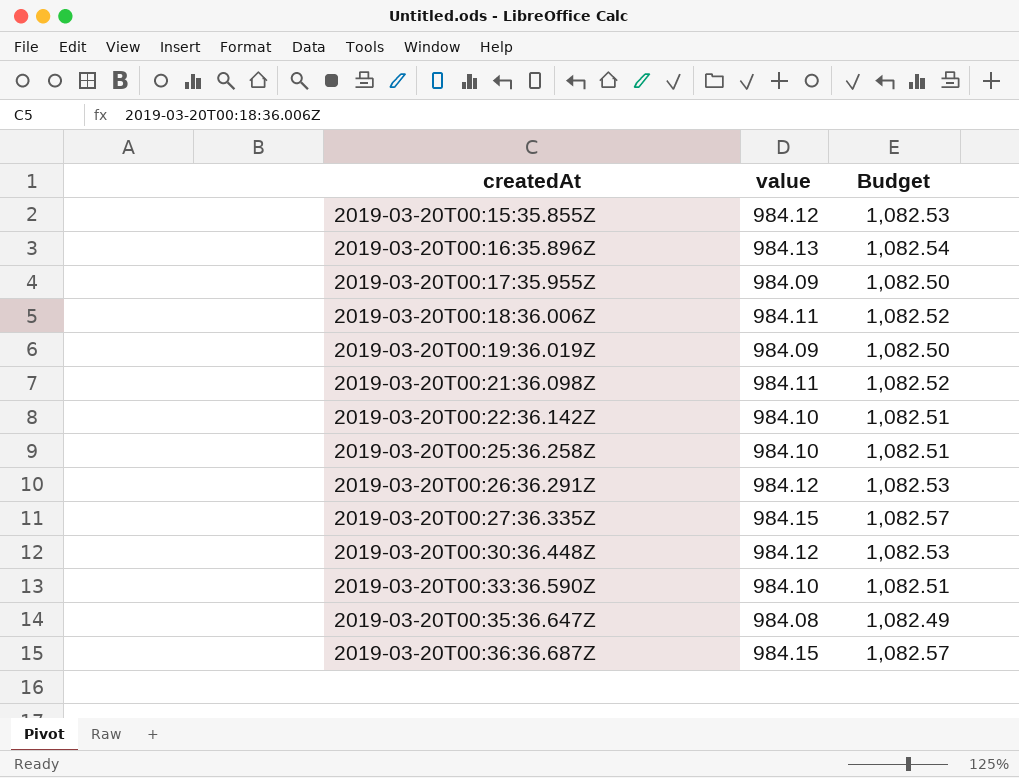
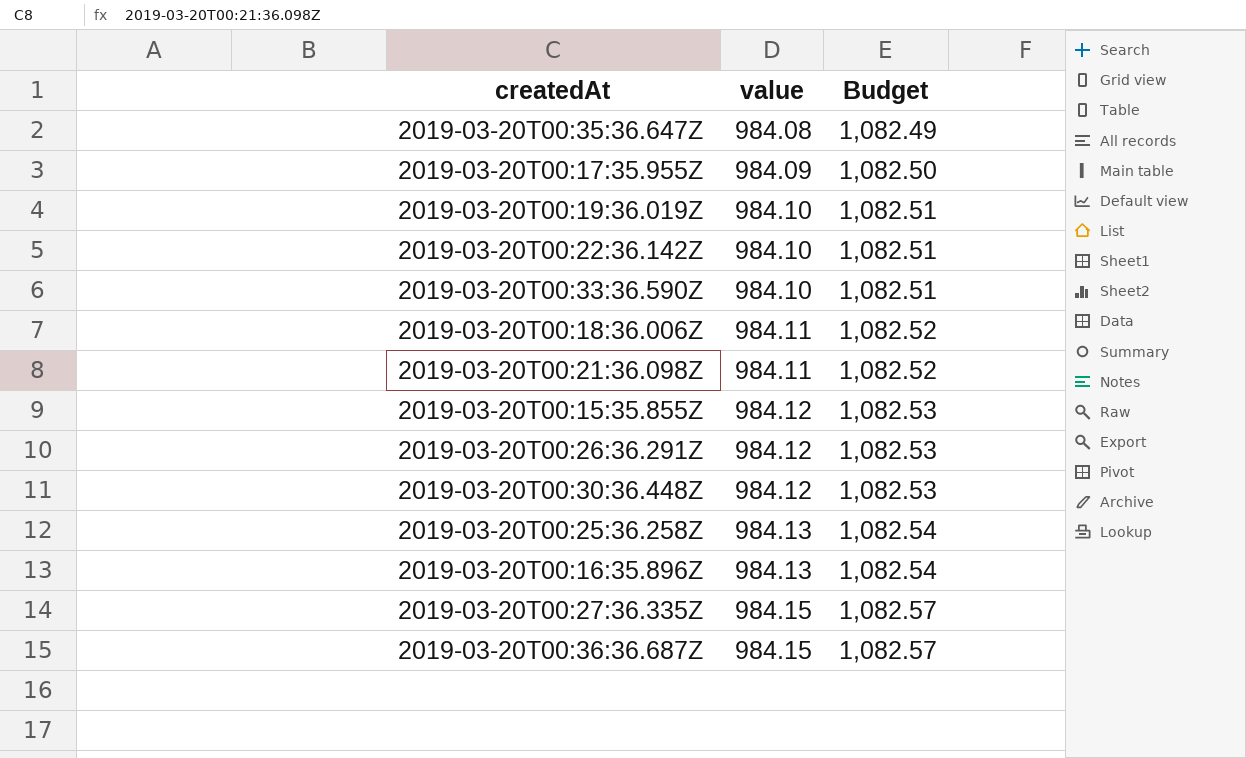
row order: createdAt ascending -> value ascending
2019-03-20T00:19:36.019Z | value: 984.09 -> 984.10
2019-03-20T00:19:36.019Z | Budget: 1,082.50 -> 1,082.51
2019-03-20T00:25:36.258Z | value: 984.10 -> 984.13
2019-03-20T00:25:36.258Z | Budget: 1,082.51 -> 1,082.54

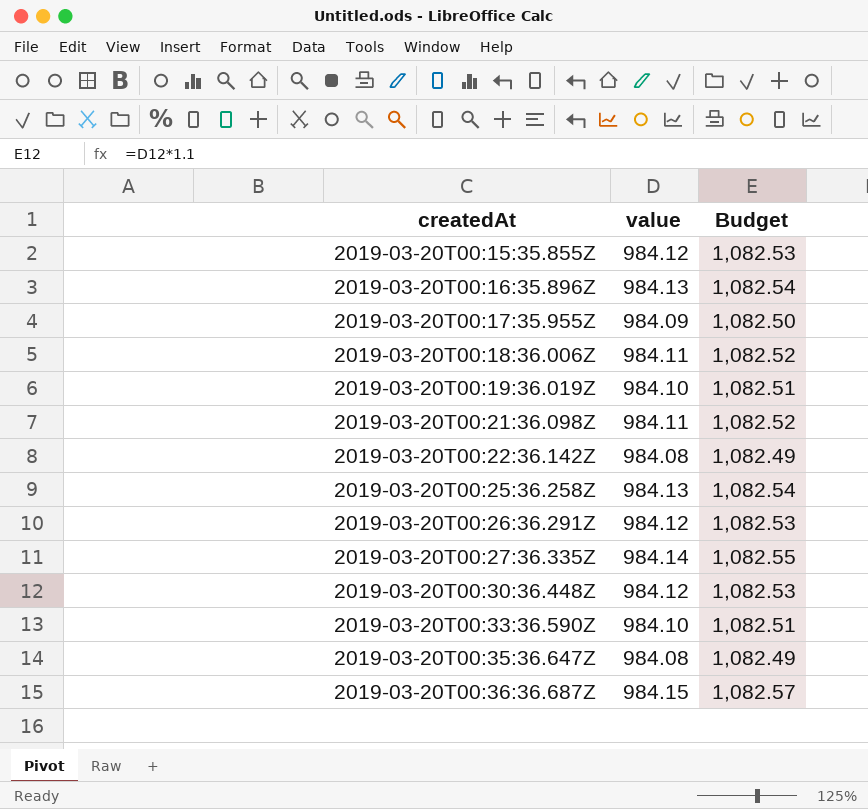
row order: value ascending -> createdAt ascending
2019-03-20T00:22:36.142Z | value: 984.10 -> 984.08
2019-03-20T00:22:36.142Z | Budget: 1,082.51 -> 1,082.49
2019-03-20T00:27:36.335Z | value: 984.15 -> 984.14
2019-03-20T00:27:36.335Z | Budget: 1,082.57 -> 1,082.55

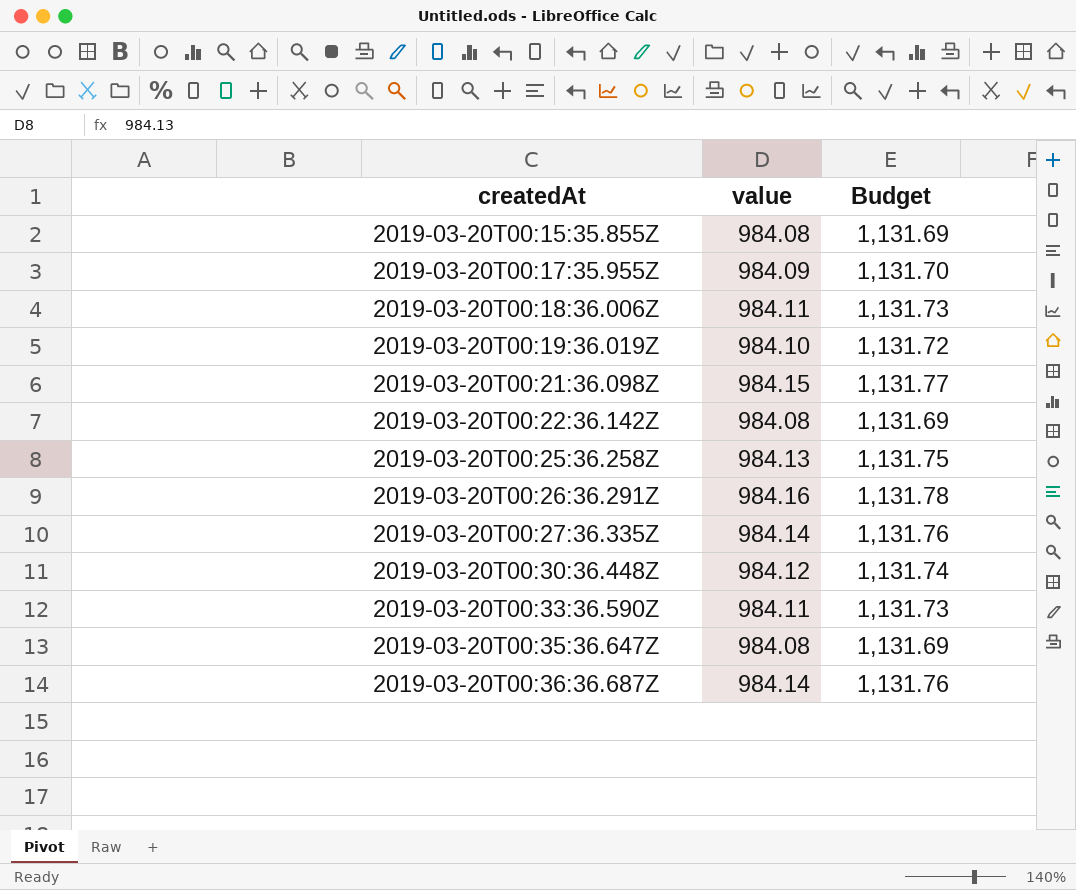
column Budget | formula: [value] * 1.1 -> [value] * 1.15
row 2019-03-20T00:16:35.896Z: 984.13 | 1,082.54 -> none
2019-03-20T00:15:35.855Z | value: 984.12 -> 984.08
2019-03-20T00:21:36.098Z | value: 984.11 -> 984.15
2019-03-20T00:26:36.291Z | value: 984.12 -> 984.16
2019-03-20T00:33:36.590Z | value: 984.10 -> 984.11
2019-03-20T00:36:36.687Z | value: 984.15 -> 984.14

